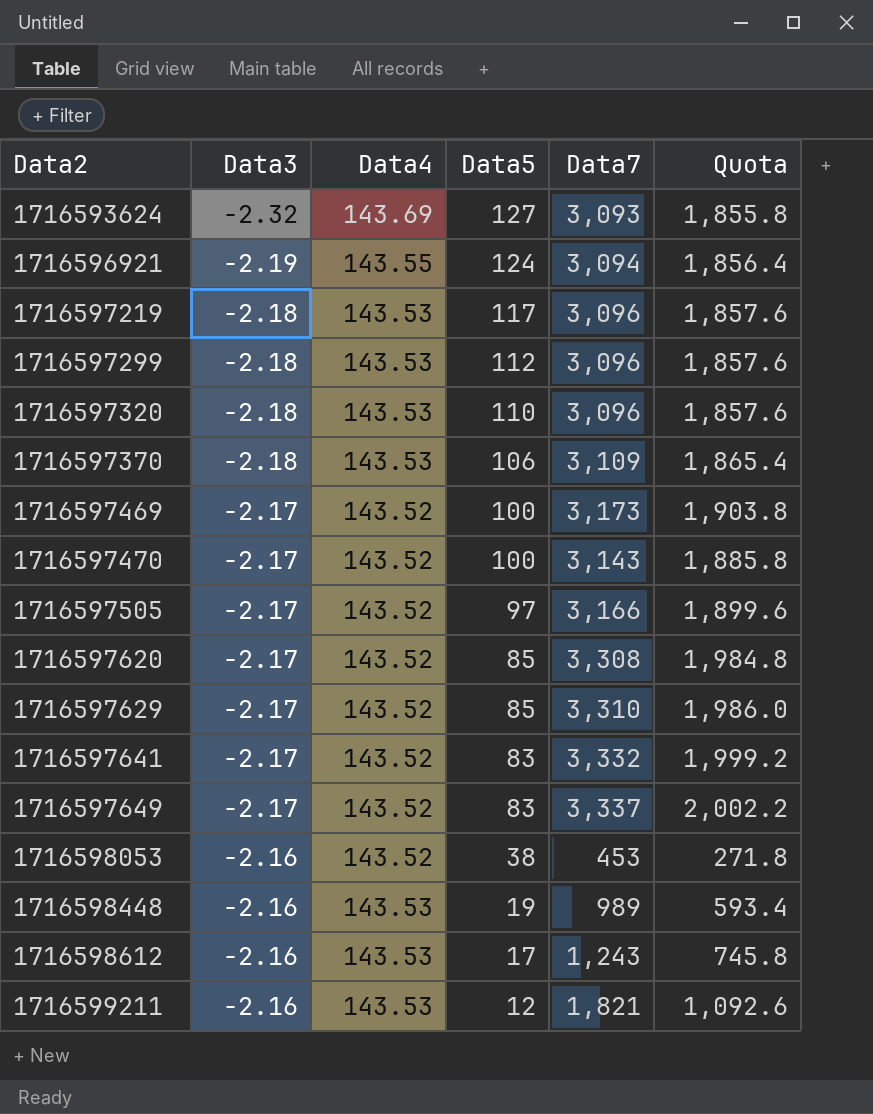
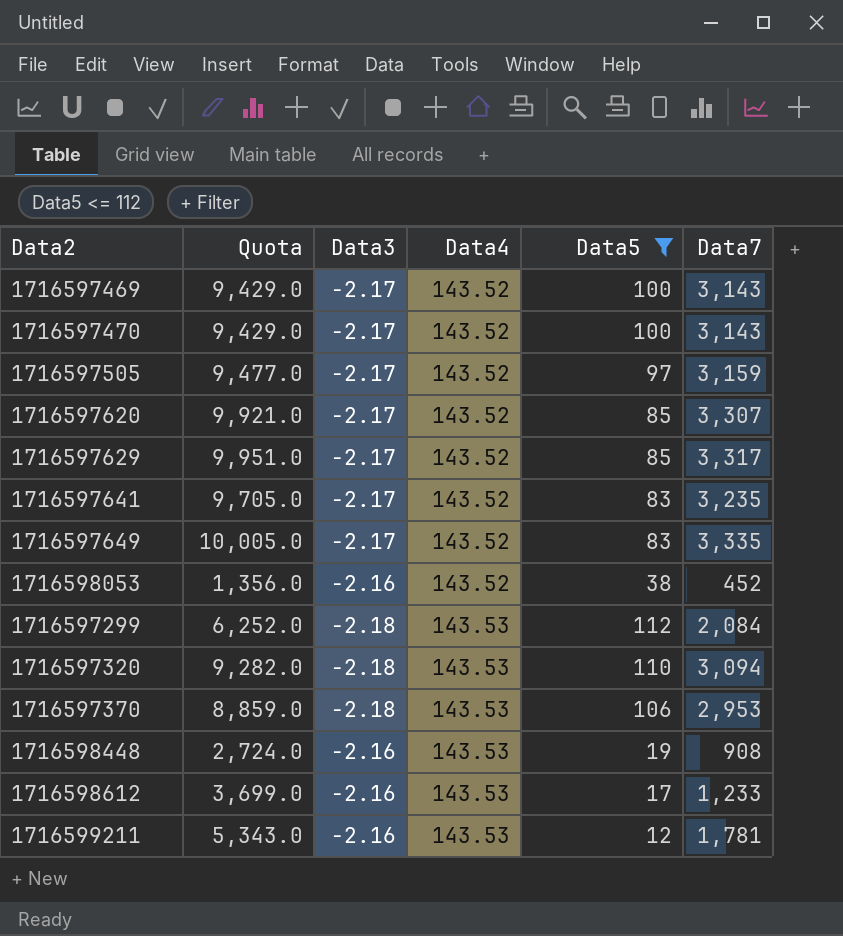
filter: none -> Data5 <= 112
row order: Data2 ascending -> Data4 ascending
column Quota | formula: [Data7] * 0.6 -> [Data7] * 3
column Quota | position: 6 -> 2
1716597469 | Data7: 3,173 -> 3,143
1716597505 | Data7: 3,166 -> 3,159
1716597620 | Data7: 3,308 -> 3,307
1716597629 | Data7: 3,310 -> 3,317
1716597641 | Data7: 3,332 -> 3,235
1716597649 | Data7: 3,337 -> 3,335
1716598053 | Data7: 453 -> 452
1716597299 | Data7: 3,096 -> 2,084
1716597320 | Data7: 3,096 -> 3,094
1716597370 | Data7: 3,109 -> 2,953
1716598448 | Data7: 989 -> 908
1716598612 | Data7: 1,243 -> 1,233
1716599211 | Data7: 1,821 -> 1,781

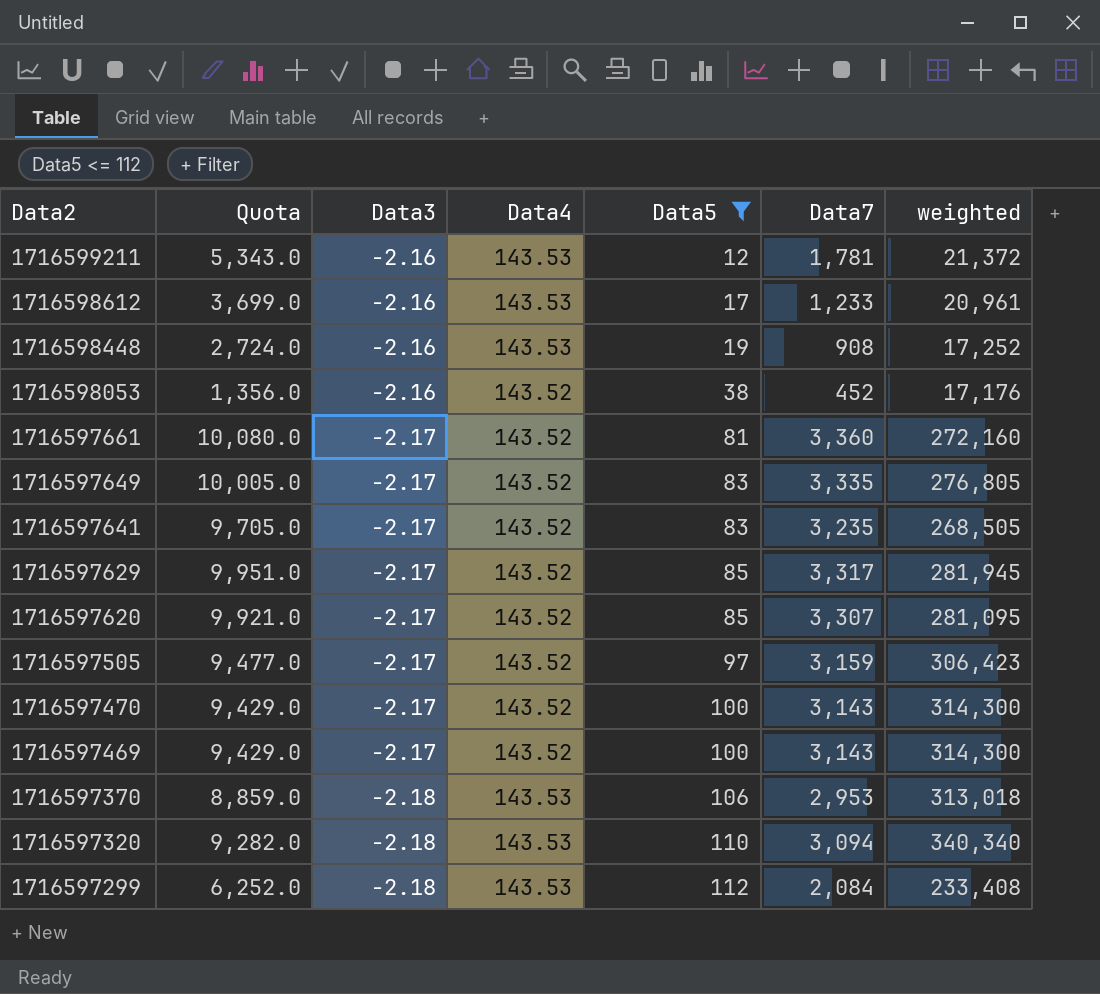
row order: Data4 ascending -> Data2 descending
column weighted | formula: none -> [Data5] * [Data7]
row 1716597661: none -> 10,080.0 | -2.17 | 143.52 | 81 | 3,360 | 272,160

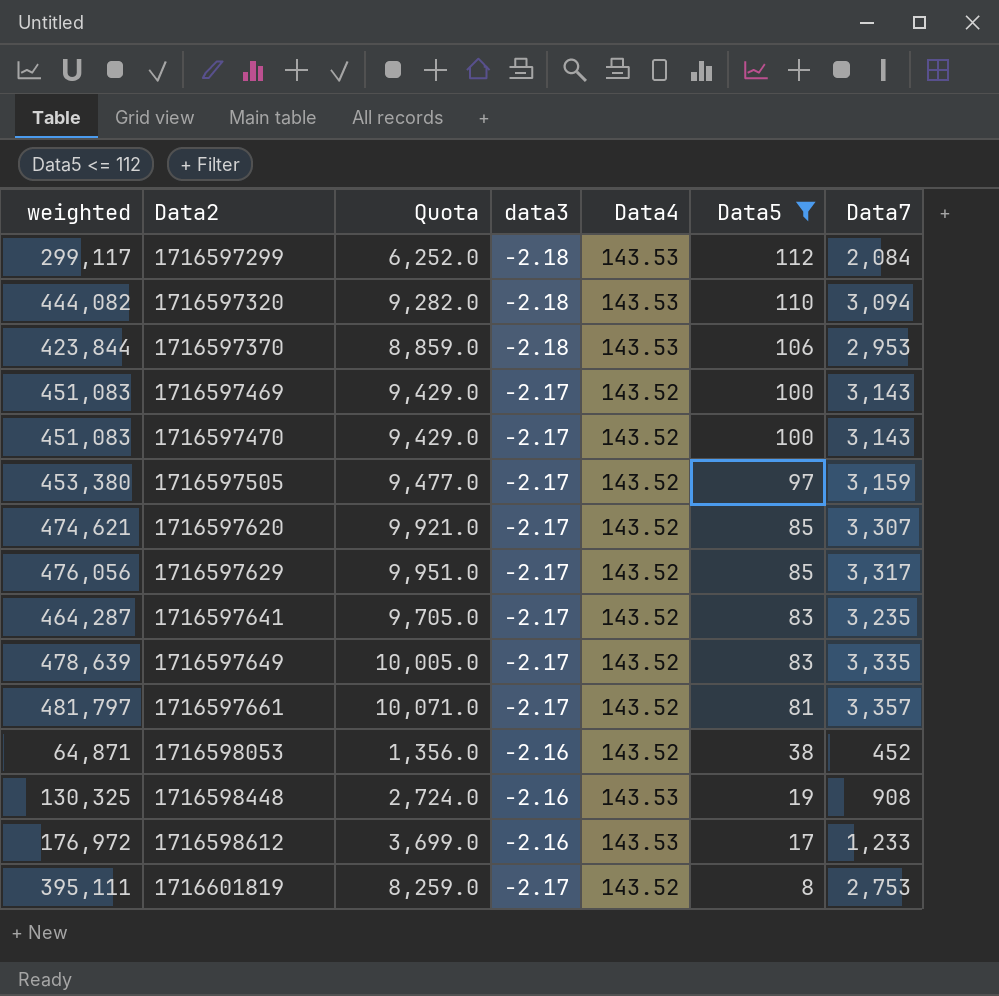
row order: Data2 descending -> Data2 ascending
column weighted | formula: [Data5] * [Data7] -> [Data4] * [Data7]
column weighted | position: 7 -> 1
column name: Data3 -> data3
row 1716599211: 5,343.0 | -2.16 | 143.53 | 12 | 1,781 | 21,372 -> none
1716597661 | Quota: 10,080.0 -> 10,071.0
1716597661 | Data7: 3,360 -> 3,357
row 1716601819: none -> 395,111 | 8,259.0 | -2.17 | 143.52 | 8 | 2,753

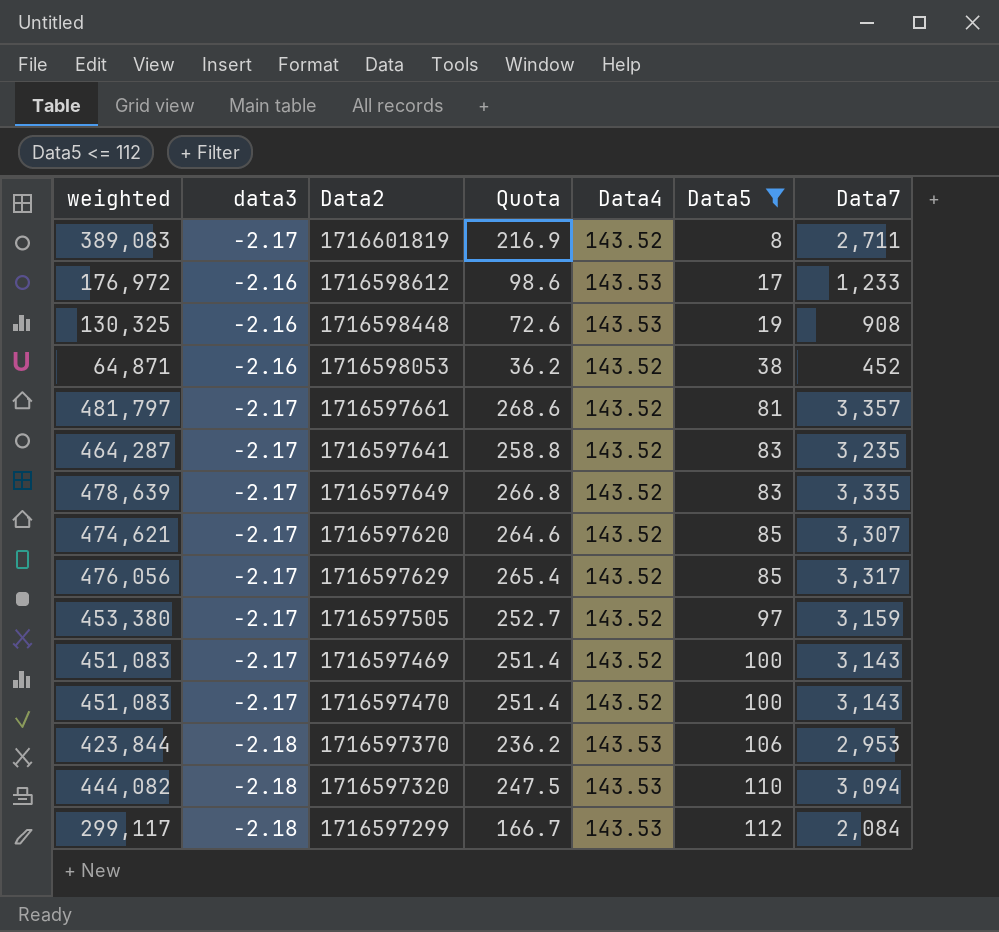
row order: Data2 ascending -> Data5 ascending
column data3 | position: 4 -> 2
column Quota | formula: [Data7] * 3 -> [Data7] * 0.08
1716601819 | weighted: 395,111 -> 389,083
1716601819 | Data7: 2,753 -> 2,711

